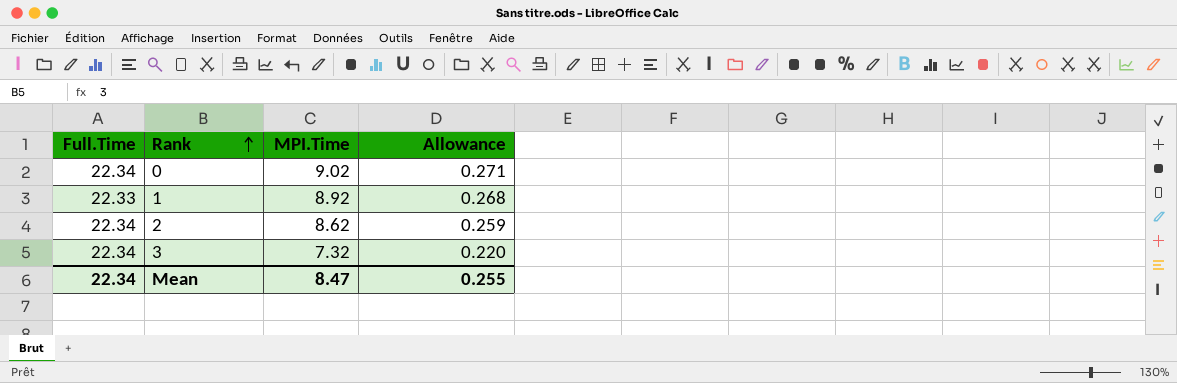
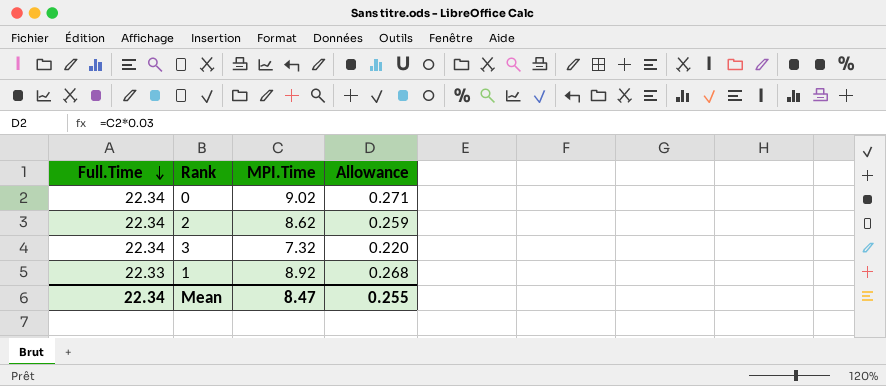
row order: Rank ascending -> Full.Time descending

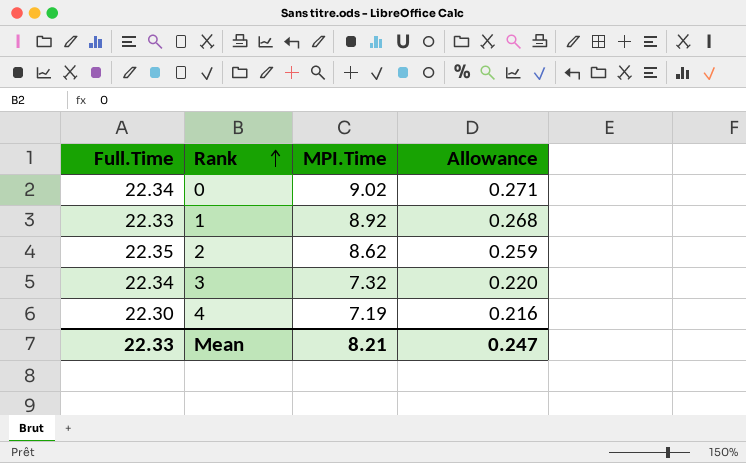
row order: Full.Time descending -> Rank ascending
2 | Full.Time: 22.34 -> 22.35
row 4: none -> 22.30 | 7.19 | 0.216
Mean | Full.Time: 22.34 -> 22.33
Mean | MPI.Time: 8.47 -> 8.21
Mean | Allowance: 0.255 -> 0.247

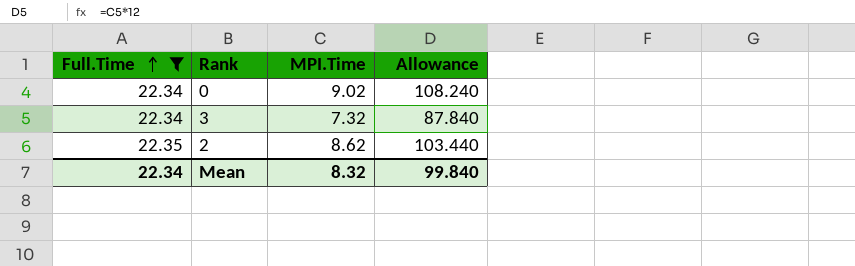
filter: none -> Full.Time >= 22.34
row order: Rank ascending -> Full.Time ascending
column Allowance | formula: [MPI.Time] * 0.03 -> [MPI.Time] * 12
Mean | Full.Time: 22.33 -> 22.34
Mean | MPI.Time: 8.21 -> 8.32
Mean | Allowance: 0.247 -> 99.840

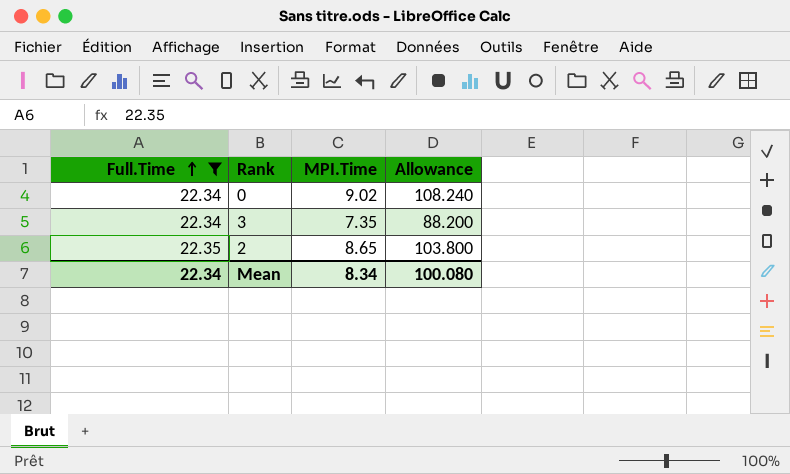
3 | MPI.Time: 7.32 -> 7.35
3 | Allowance: 87.840 -> 88.200
2 | MPI.Time: 8.62 -> 8.65
2 | Allowance: 103.440 -> 103.800
Mean | MPI.Time: 8.32 -> 8.34
Mean | Allowance: 99.840 -> 100.080

